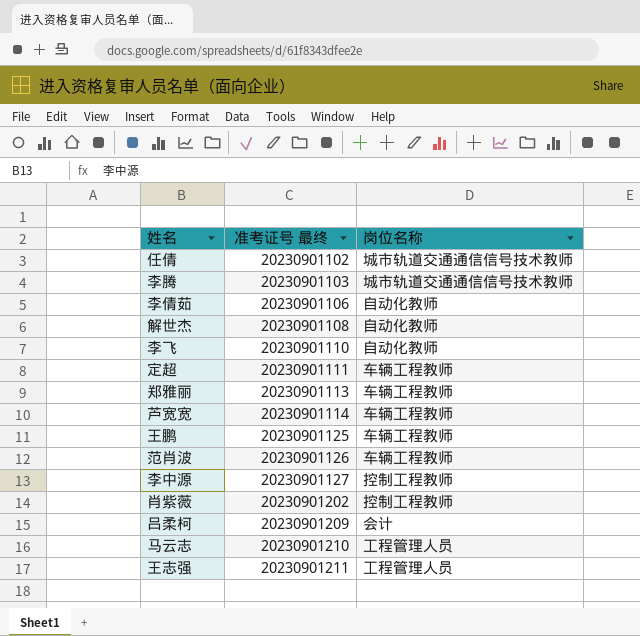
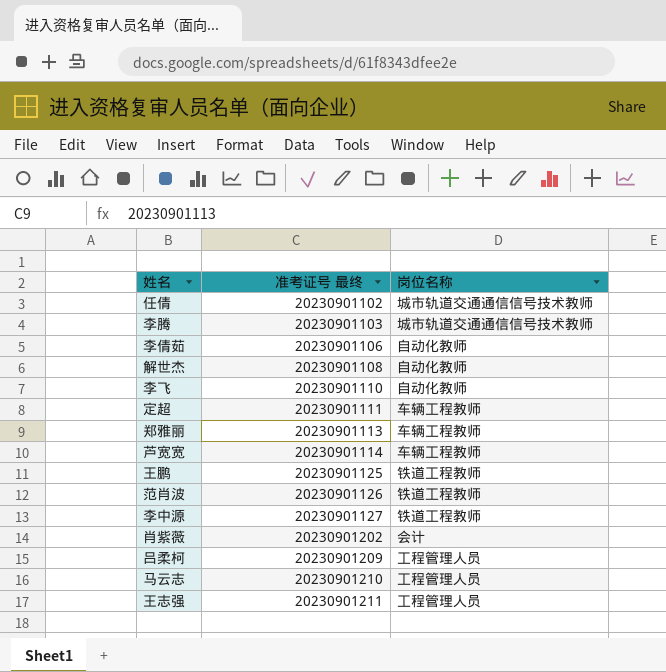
王鹏 | 岗位名称: 车辆工程教师 -> 铁道工程教师
范肖波 | 岗位名称: 车辆工程教师 -> 铁道工程教师
李中源 | 岗位名称: 控制工程教师 -> 铁道工程教师
肖紫薇 | 岗位名称: 控制工程教师 -> 会计
吕柔柯 | 岗位名称: 会计 -> 工程管理人员

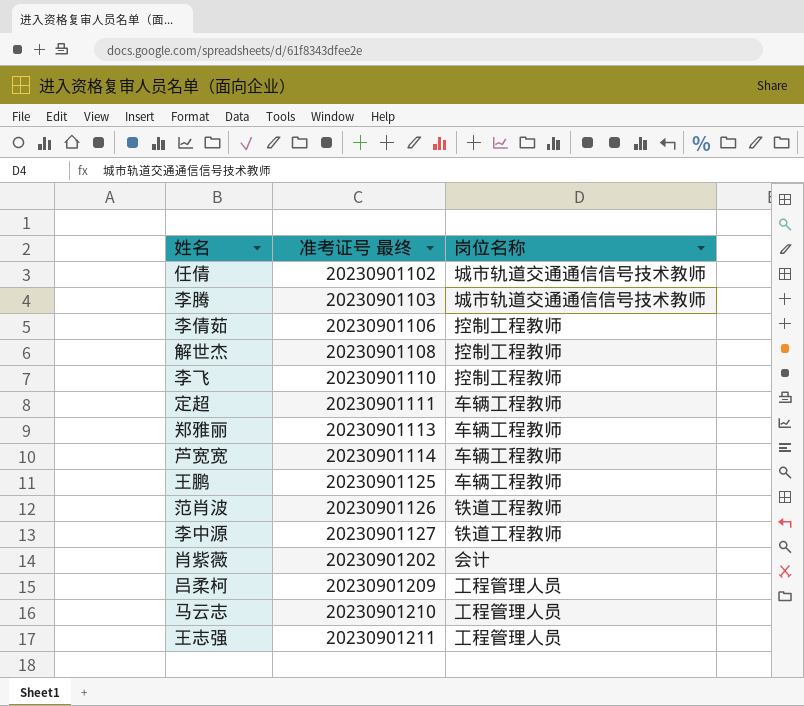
李倩茹 | 岗位名称: 自动化教师 -> 控制工程教师
解世杰 | 岗位名称: 自动化教师 -> 控制工程教师
李飞 | 岗位名称: 自动化教师 -> 控制工程教师
王鹏 | 岗位名称: 铁道工程教师 -> 车辆工程教师

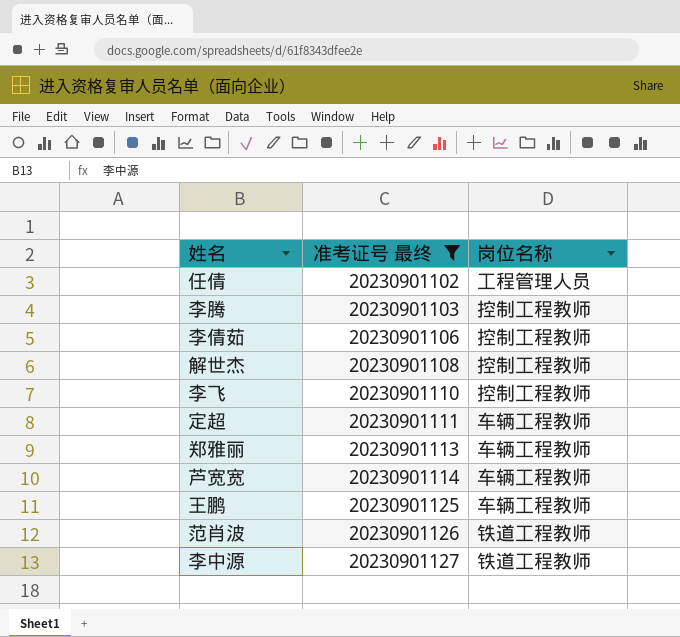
filter: none -> 准考证号 最终 <= 20230901127
任倩 | 岗位名称: 城市轨道交通通信信号技术教师 -> 工程管理人员
李腾 | 岗位名称: 城市轨道交通通信信号技术教师 -> 控制工程教师

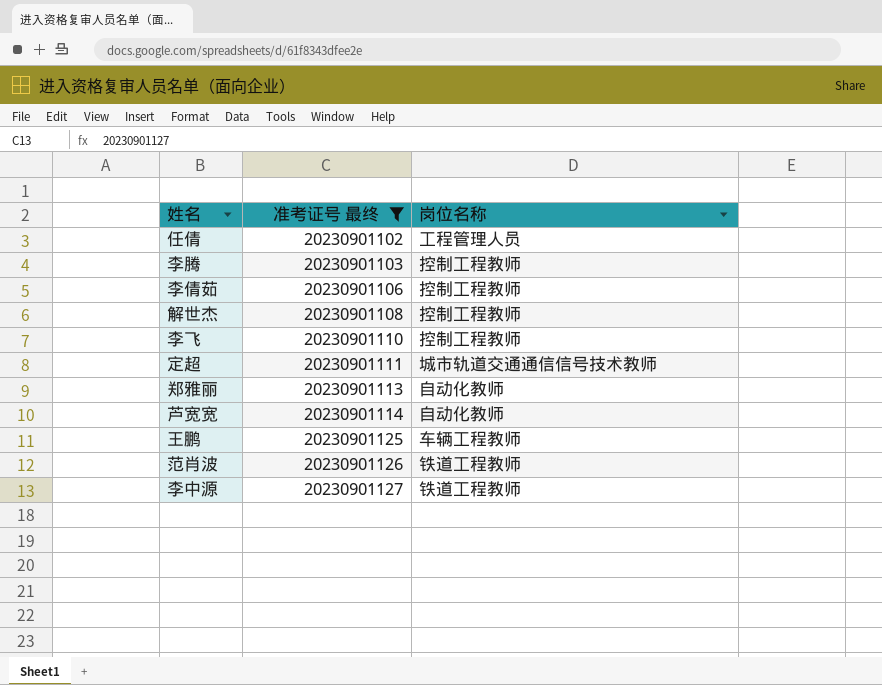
定超 | 岗位名称: 车辆工程教师 -> 城市轨道交通通信信号技术教师
郑雅丽 | 岗位名称: 车辆工程教师 -> 自动化教师
芦宽宽 | 岗位名称: 车辆工程教师 -> 自动化教师

